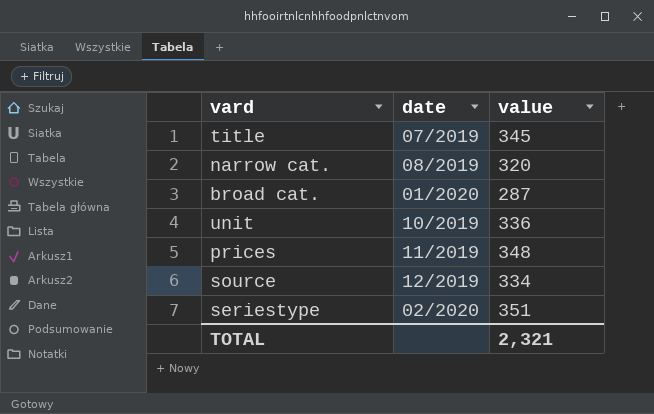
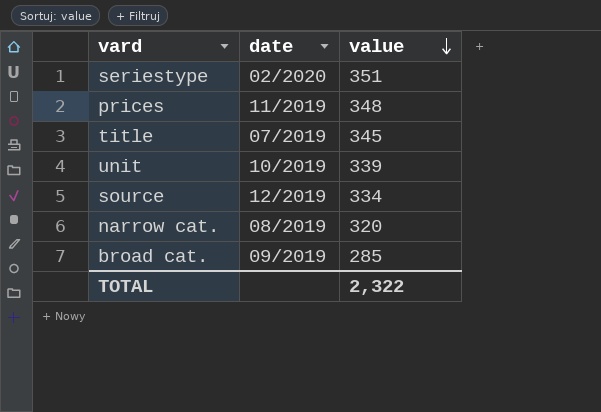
row order: none -> value descending
unit | value: 336 -> 339
broad cat. | date: 01/2020 -> 09/2019
broad cat. | value: 287 -> 285
TOTAL | value: 2,321 -> 2,322

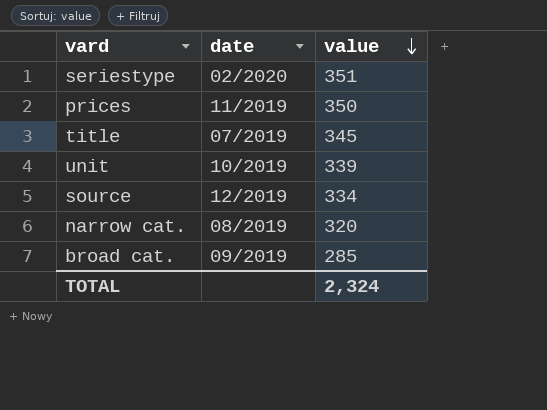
prices | value: 348 -> 350
TOTAL | value: 2,322 -> 2,324

